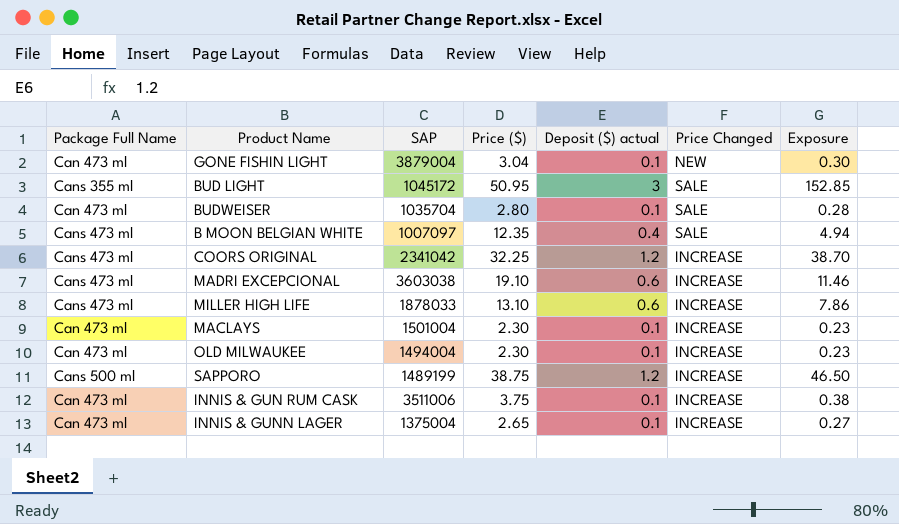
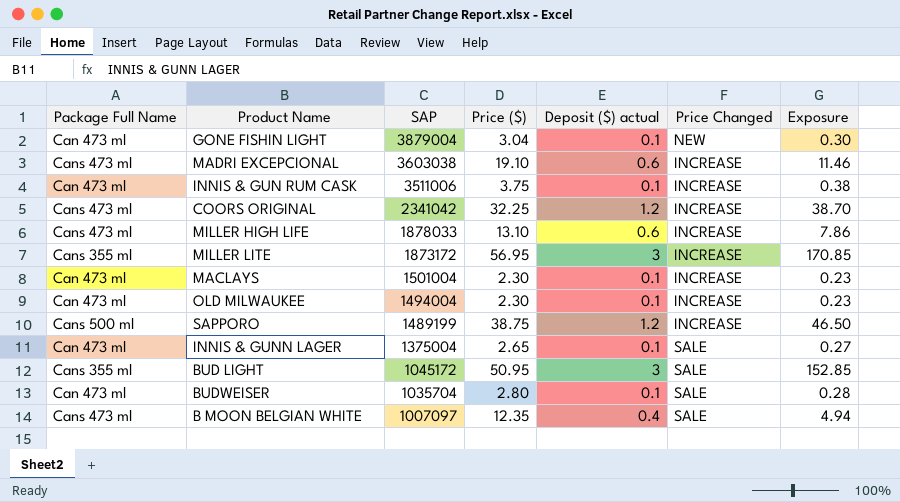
row order: none -> SAP descending
row MILLER LITE: none -> Cans 355 ml | 1873172 | 56.95 | 3 | INCREASE | 170.85
INNIS & GUNN LAGER | Price Changed: INCREASE -> SALE

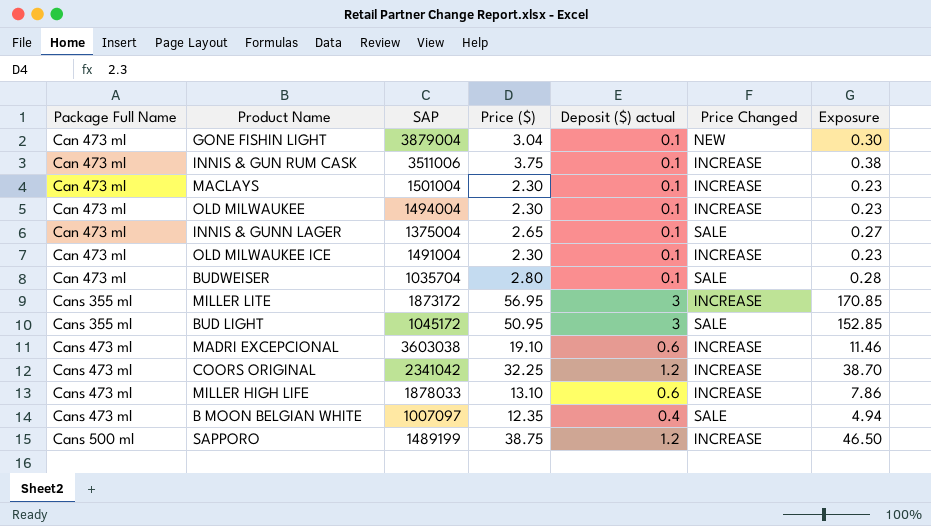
row order: SAP descending -> Package Full Name ascending
row OLD MILWAUKEE ICE: none -> Can 473 ml | 1491004 | 2.30 | 0.1 | INCREASE | 0.23

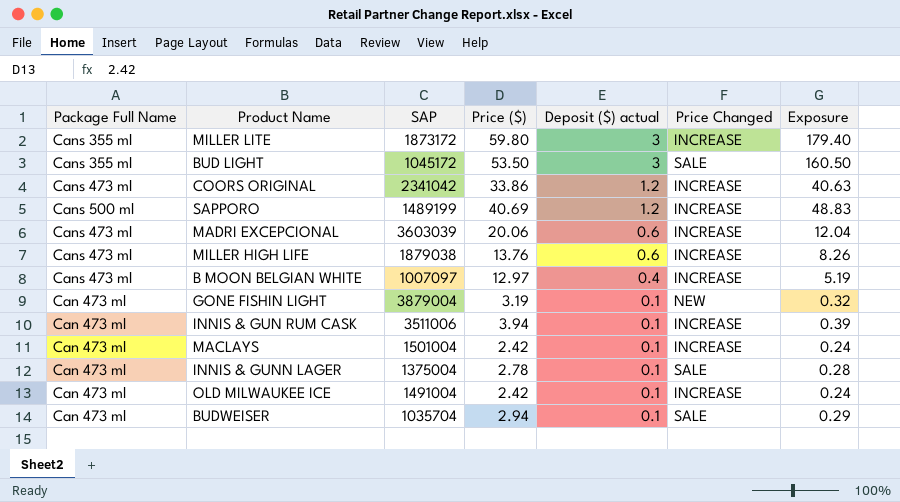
row order: Package Full Name ascending -> Deposit ($) actual descending
row OLD MILWAUKEE: Can 473 ml | 1494004 | 2.30 | 0.1 | INCREASE | 0.23 -> none
MILLER LITE | Price ($): 56.95 -> 59.80
MILLER LITE | Exposure: 170.85 -> 179.40
BUD LIGHT | Price ($): 50.95 -> 53.50
BUD LIGHT | Exposure: 152.85 -> 160.50
COORS ORIGINAL | Price ($): 32.25 -> 33.86
COORS ORIGINAL | Exposure: 38.70 -> 40.63
SAPPORO | Price ($): 38.75 -> 40.69
SAPPORO | Exposure: 46.50 -> 48.83
MADRI EXCEPCIONAL | SAP: 3603038 -> 3603039
MADRI EXCEPCIONAL | Price ($): 19.10 -> 20.06
MADRI EXCEPCIONAL | Exposure: 11.46 -> 12.04
MILLER HIGH LIFE | SAP: 1878033 -> 1879038
MILLER HIGH LIFE | Price ($): 13.10 -> 13.76
MILLER HIGH LIFE | Exposure: 7.86 -> 8.26
B MOON BELGIAN WHITE | Price ($): 12.35 -> 12.97
B MOON BELGIAN WHITE | Price Changed: SALE -> INCREASE
B MOON BELGIAN WHITE | Exposure: 4.94 -> 5.19
GONE FISHIN LIGHT | Price ($): 3.04 -> 3.19
GONE FISHIN LIGHT | Exposure: 0.30 -> 0.32
INNIS & GUN RUM CASK | Price ($): 3.75 -> 3.94
INNIS & GUN RUM CASK | Exposure: 0.38 -> 0.39
MACLAYS | Price ($): 2.30 -> 2.42
MACLAYS | Exposure: 0.23 -> 0.24
INNIS & GUNN LAGER | Price ($): 2.65 -> 2.78
INNIS & GUNN LAGER | Exposure: 0.27 -> 0.28
OLD MILWAUKEE ICE | Price ($): 2.30 -> 2.42
OLD MILWAUKEE ICE | Exposure: 0.23 -> 0.24
BUDWEISER | Price ($): 2.80 -> 2.94
BUDWEISER | Exposure: 0.28 -> 0.29

